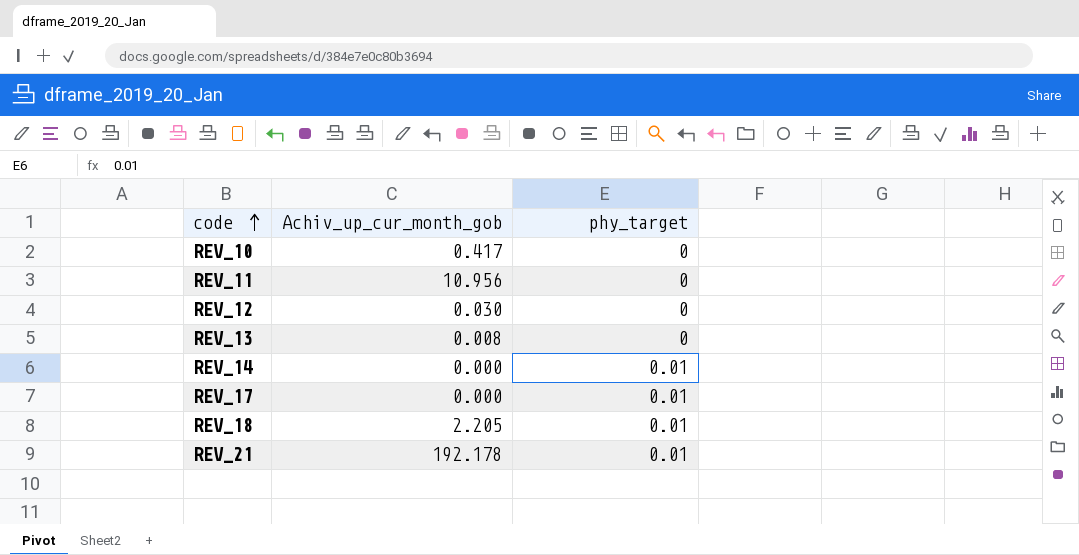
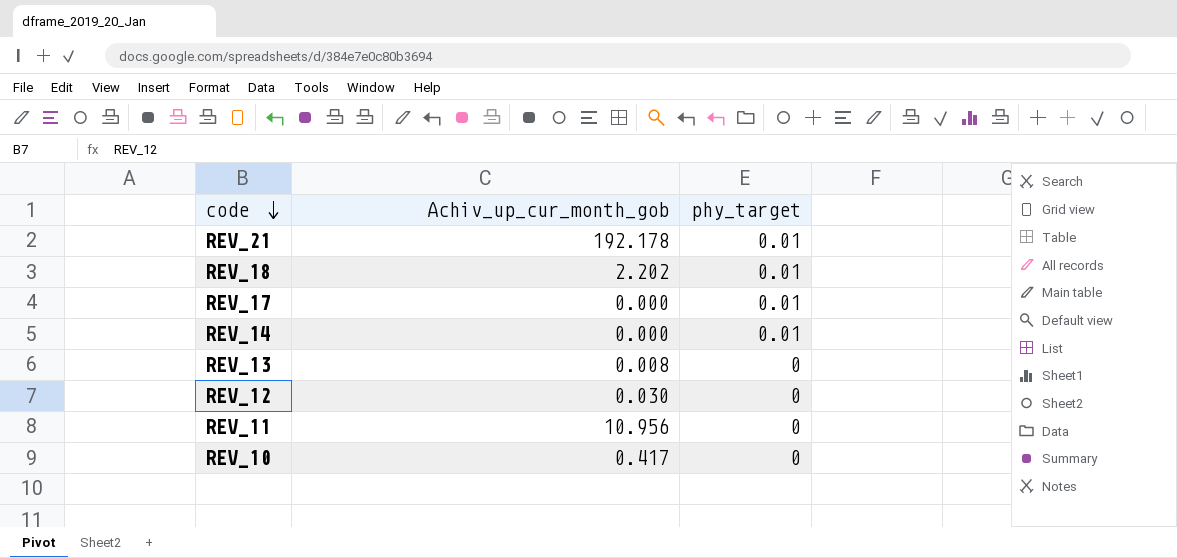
row order: code ascending -> code descending
REV_18 | Achiv_up_cur_month_gob: 2.205 -> 2.202

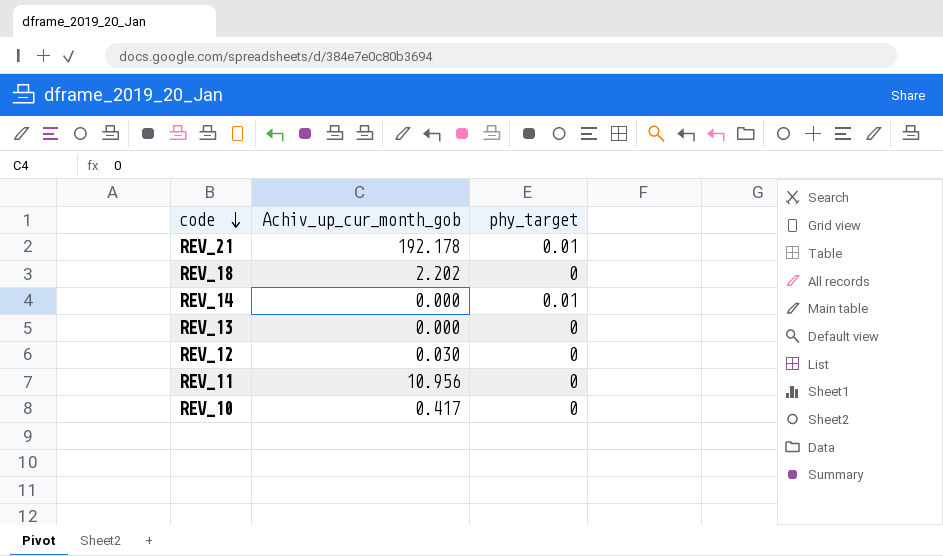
row REV_17: 0.000 | 0.01 -> none
REV_18 | phy_target: 0.01 -> 0
REV_13 | Achiv_up_cur_month_gob: 0.008 -> 0.000

